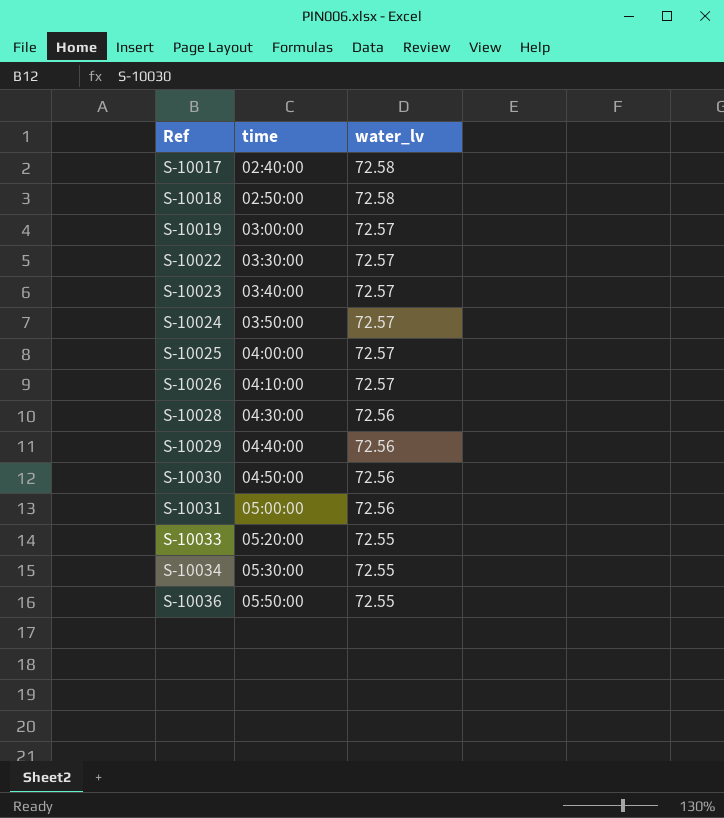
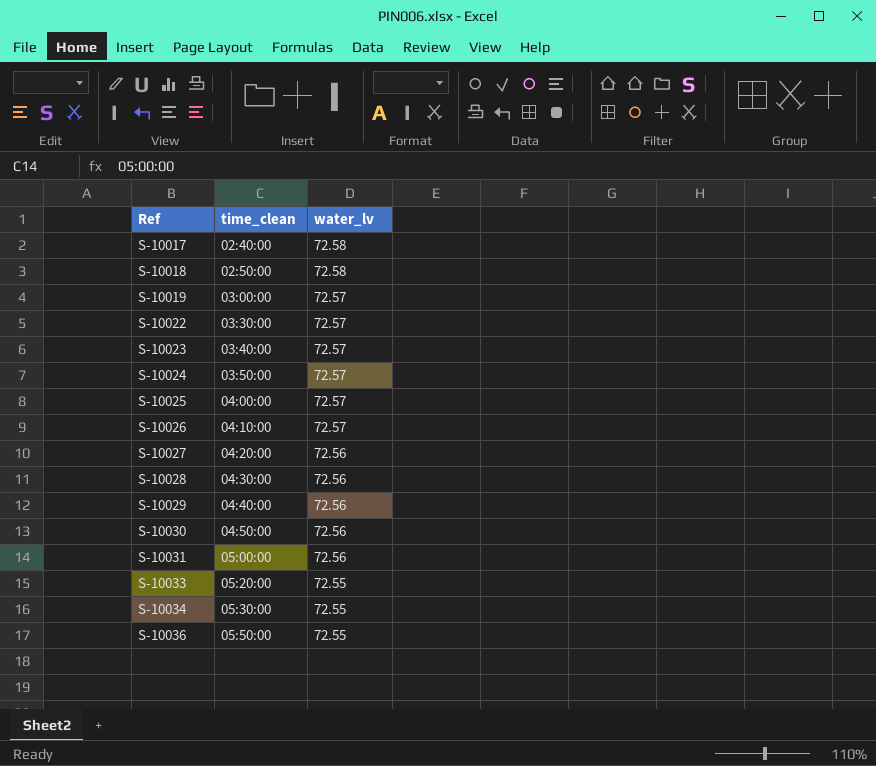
column name: time -> time_clean
row S-10027: none -> 04:20:00 | 72.56

